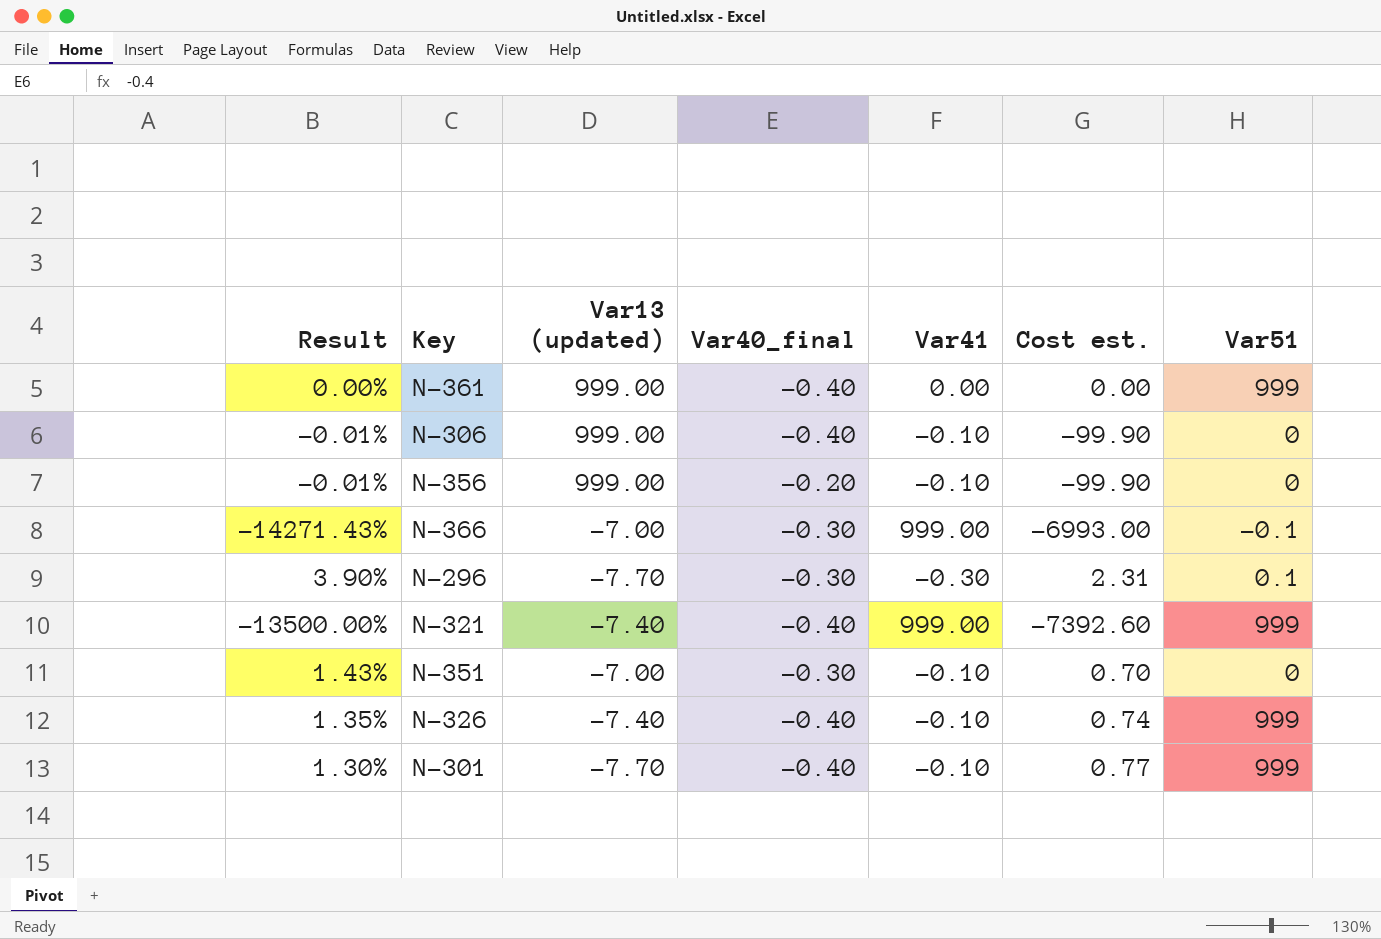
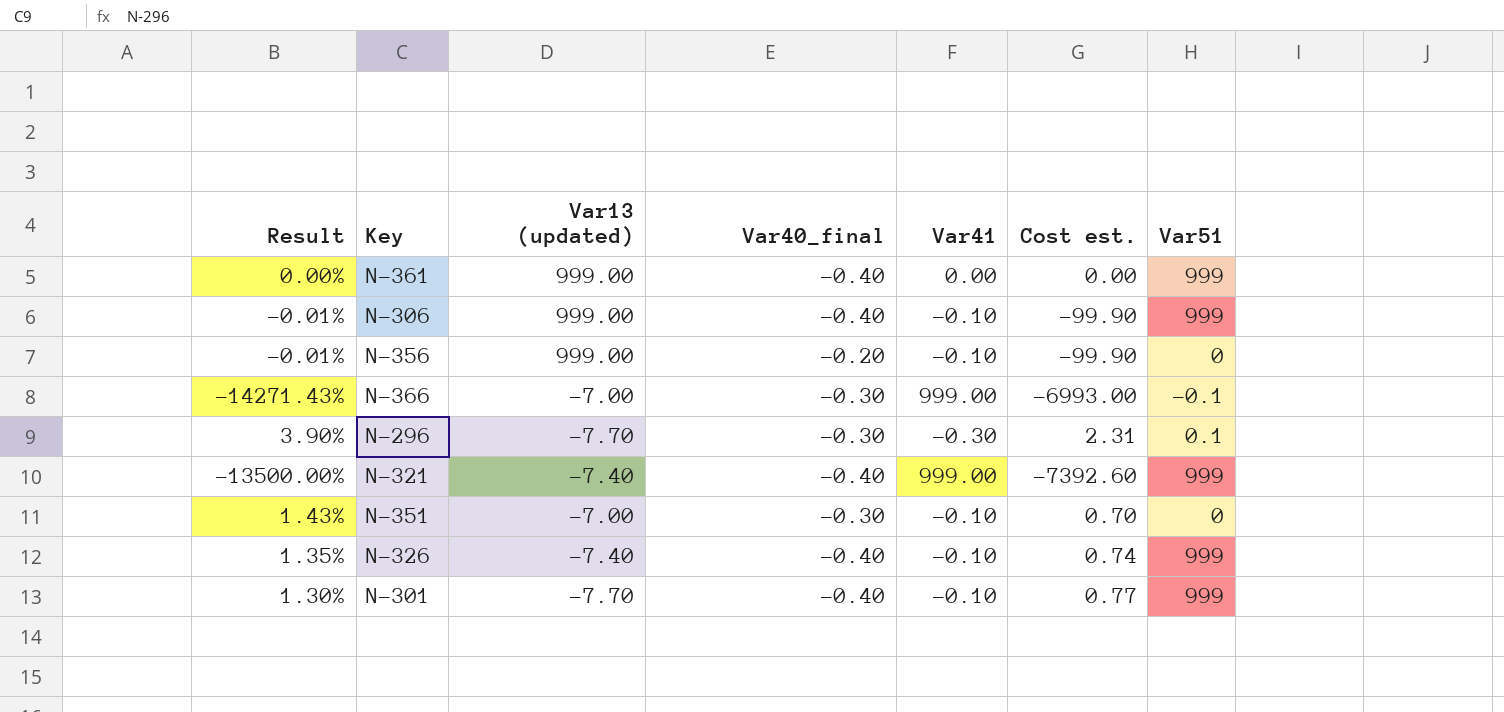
N-306 | Var51: 0 -> 999

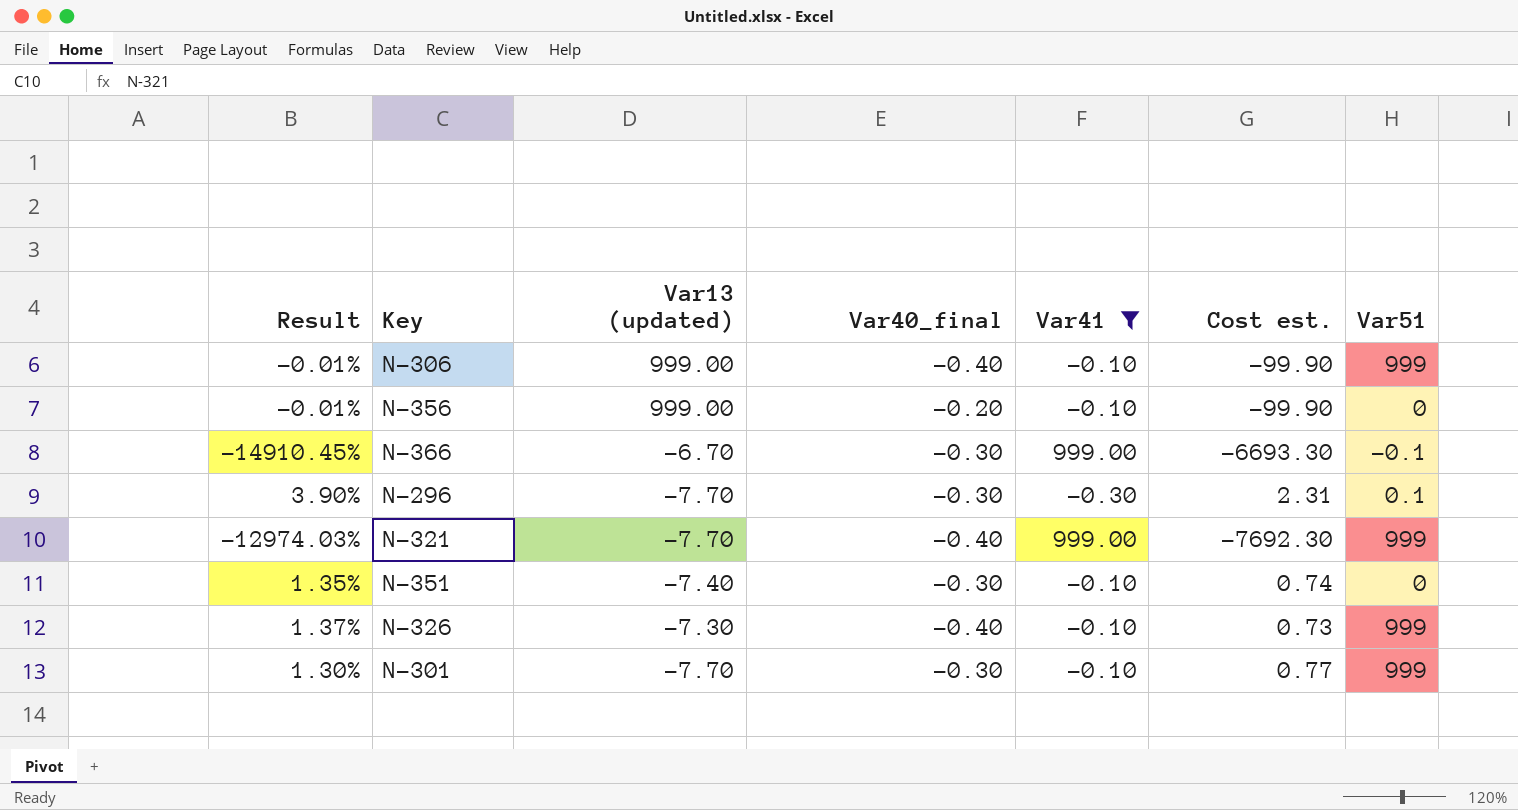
filter: none -> Var41 != 0.00
N-366 | Result: -14271.43% -> -14910.45%
N-366 | Var13 (updated): -7.00 -> -6.70
N-366 | Cost est.: -6993.00 -> -6693.30
N-321 | Result: -13500.00% -> -12974.03%
N-321 | Var13 (updated): -7.40 -> -7.70
N-321 | Cost est.: -7392.60 -> -7692.30
N-351 | Result: 1.43% -> 1.35%
N-351 | Var13 (updated): -7.00 -> -7.40
N-351 | Cost est.: 0.70 -> 0.74
N-326 | Result: 1.35% -> 1.37%
N-326 | Var13 (updated): -7.40 -> -7.30
N-326 | Cost est.: 0.74 -> 0.73
N-301 | Var40_final: -0.40 -> -0.30

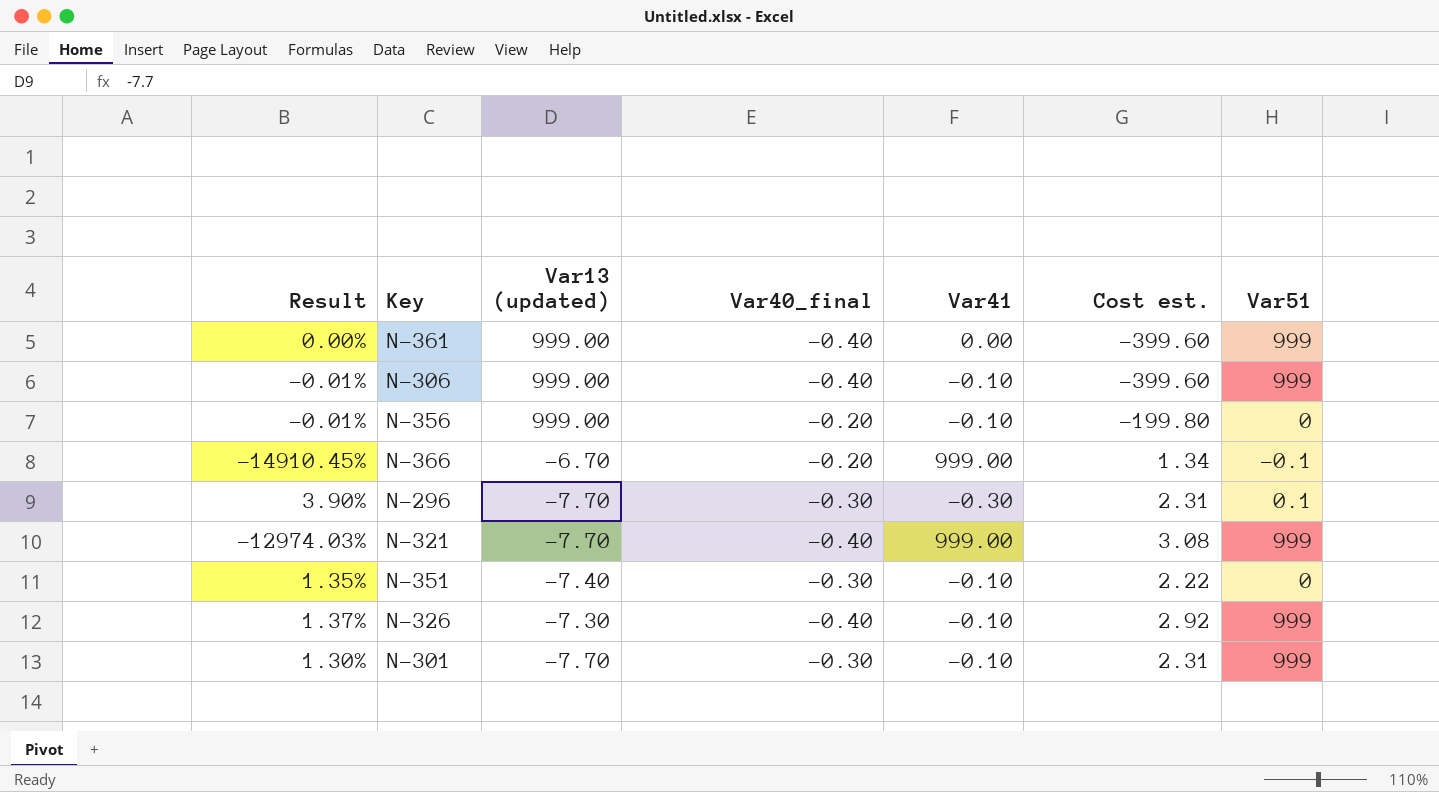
filter: Var41 != 0.00 -> none
column Cost est. | formula: [Var13 (updated)] * [Var41] -> [Var13 (updated)] * [Var40_final]
N-366 | Var40_final: -0.30 -> -0.20

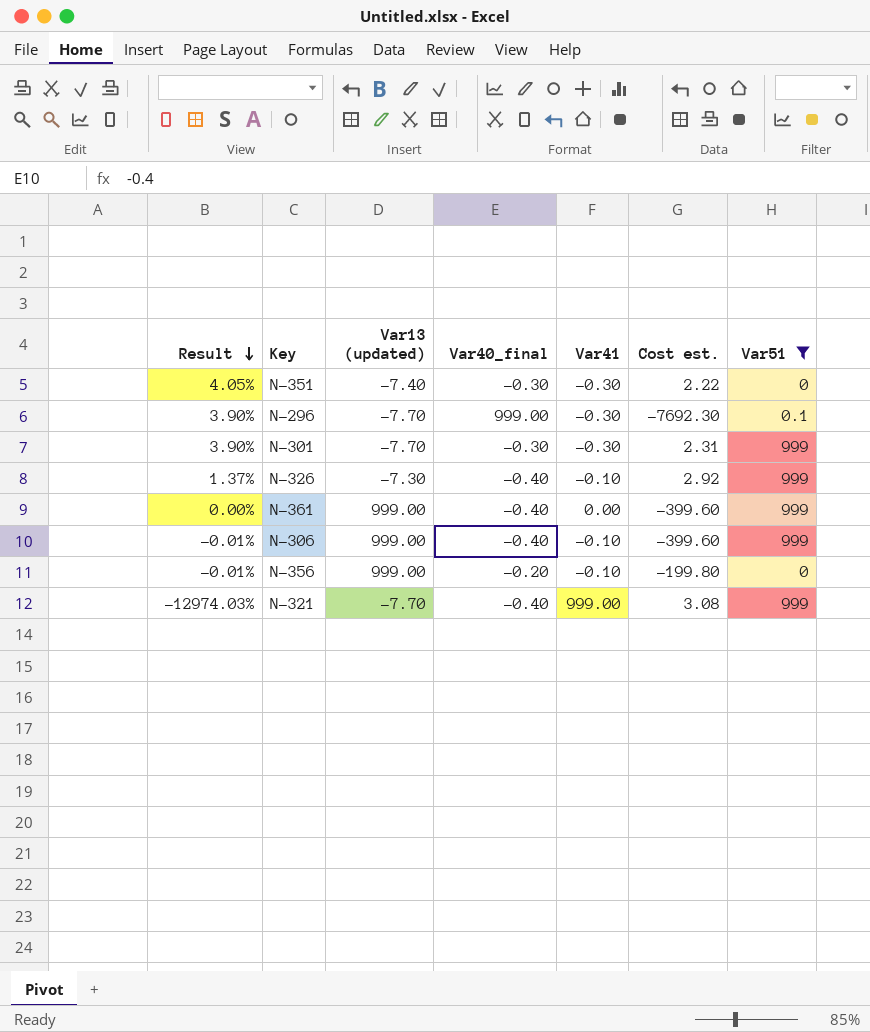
filter: none -> Var51 != -0.1
row order: none -> Result descending
N-351 | Result: 1.35% -> 4.05%
N-351 | Var41: -0.10 -> -0.30
N-296 | Var40_final: -0.30 -> 999.00
N-296 | Cost est.: 2.31 -> -7692.30
N-301 | Result: 1.30% -> 3.90%
N-301 | Var41: -0.10 -> -0.30

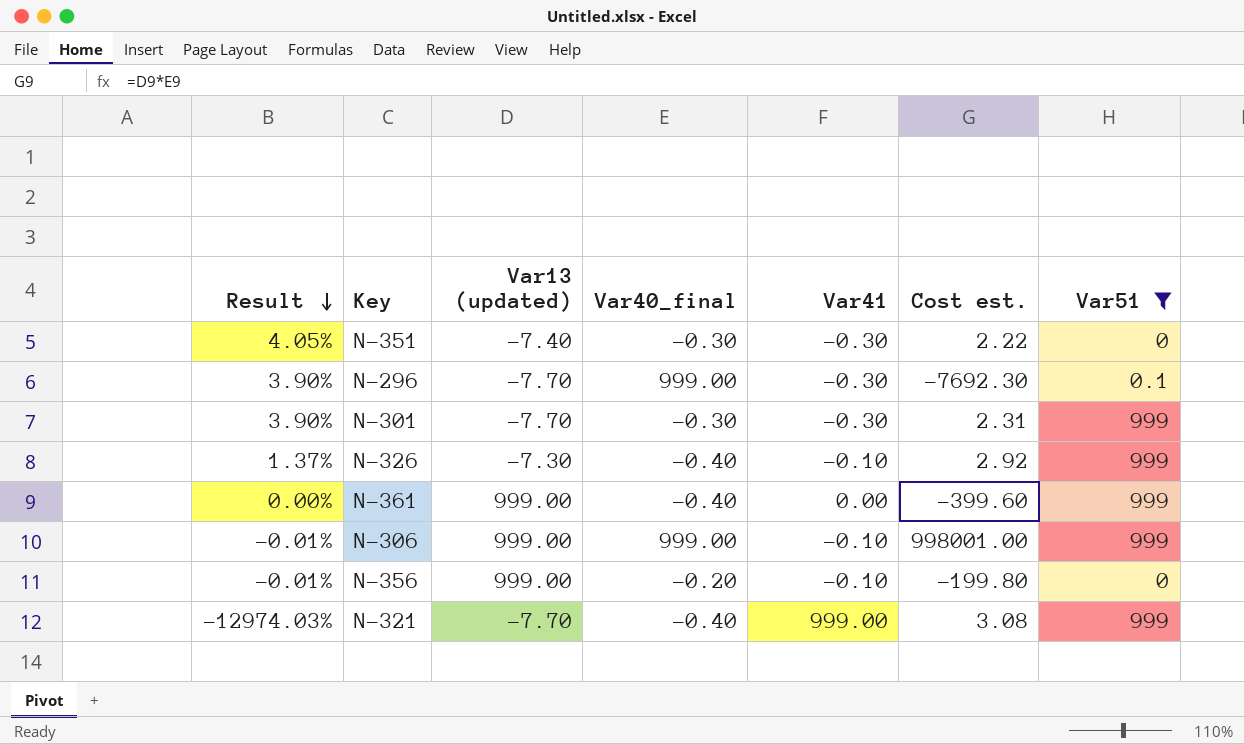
N-306 | Var40_final: -0.40 -> 999.00
N-306 | Cost est.: -399.60 -> 998001.00

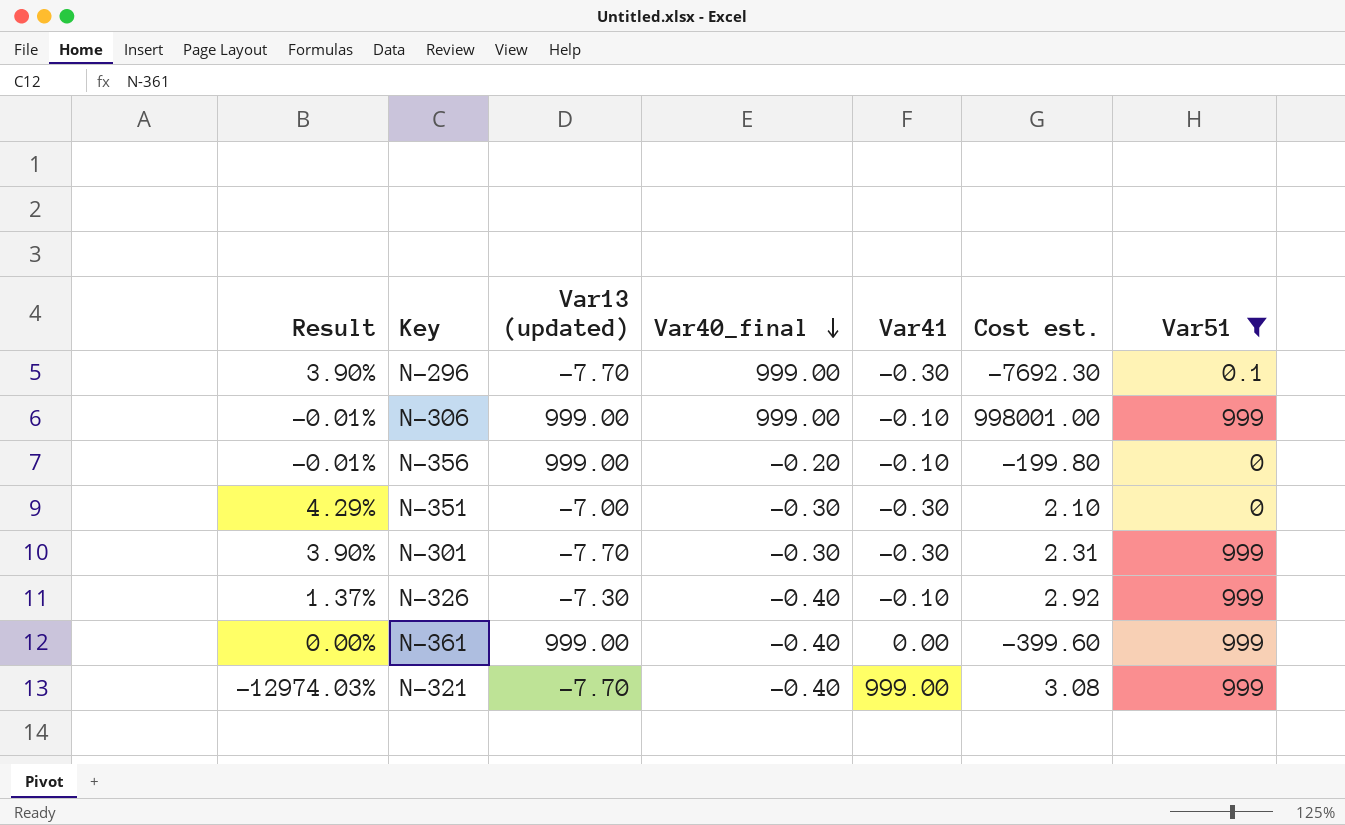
row order: Result descending -> Var40_final descending
N-351 | Result: 4.05% -> 4.29%
N-351 | Var13 (updated): -7.40 -> -7.00
N-351 | Cost est.: 2.22 -> 2.10

